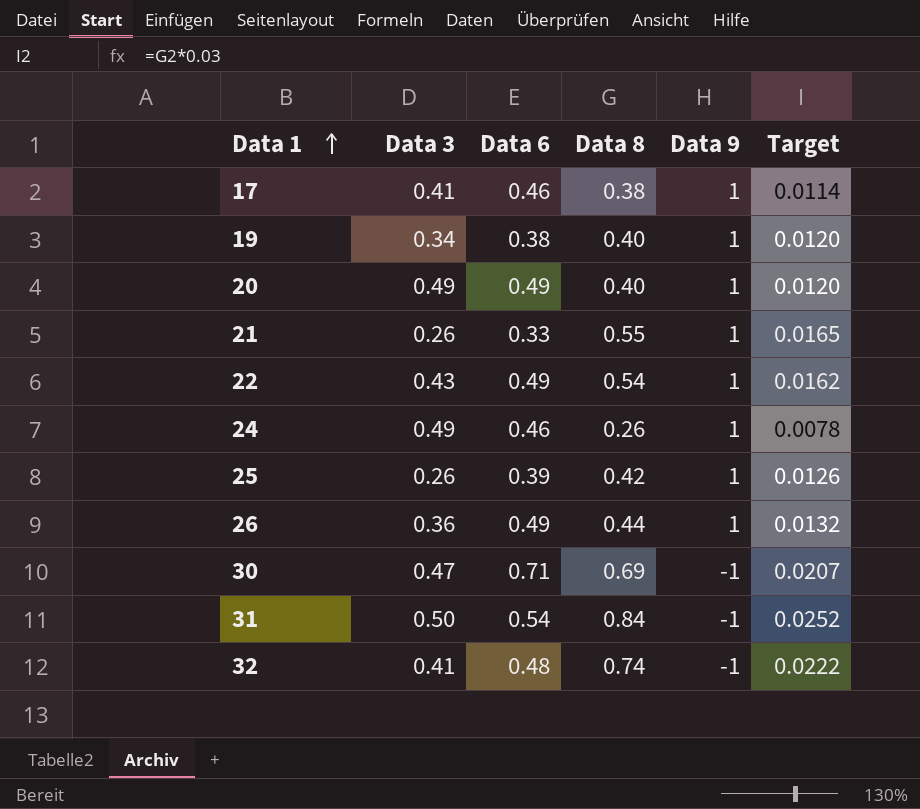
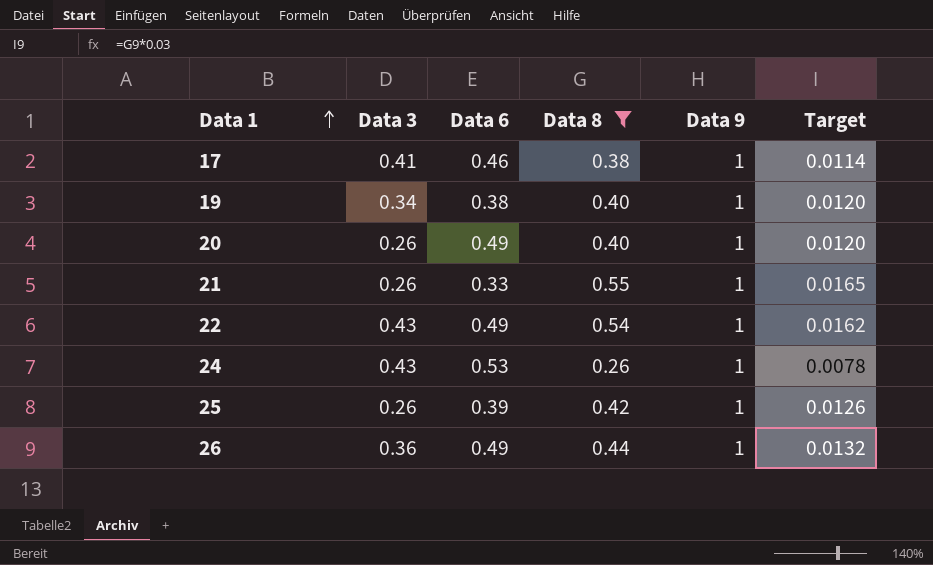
filter: none -> Data 8 <= 0.55
20 | Data 3: 0.49 -> 0.26
24 | Data 3: 0.49 -> 0.43
24 | Data 6: 0.46 -> 0.53

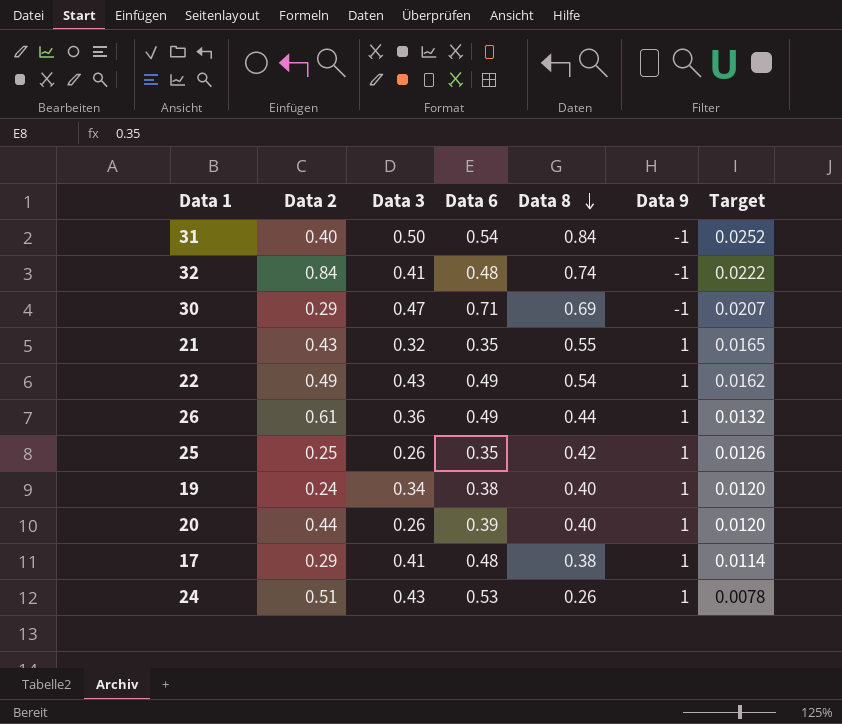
filter: Data 8 <= 0.55 -> none
row order: Data 1 ascending -> Data 8 descending
column Data 2 | position: none -> 2
21 | Data 3: 0.26 -> 0.32
21 | Data 6: 0.33 -> 0.35
25 | Data 6: 0.39 -> 0.35
20 | Data 6: 0.49 -> 0.39
17 | Data 6: 0.46 -> 0.48

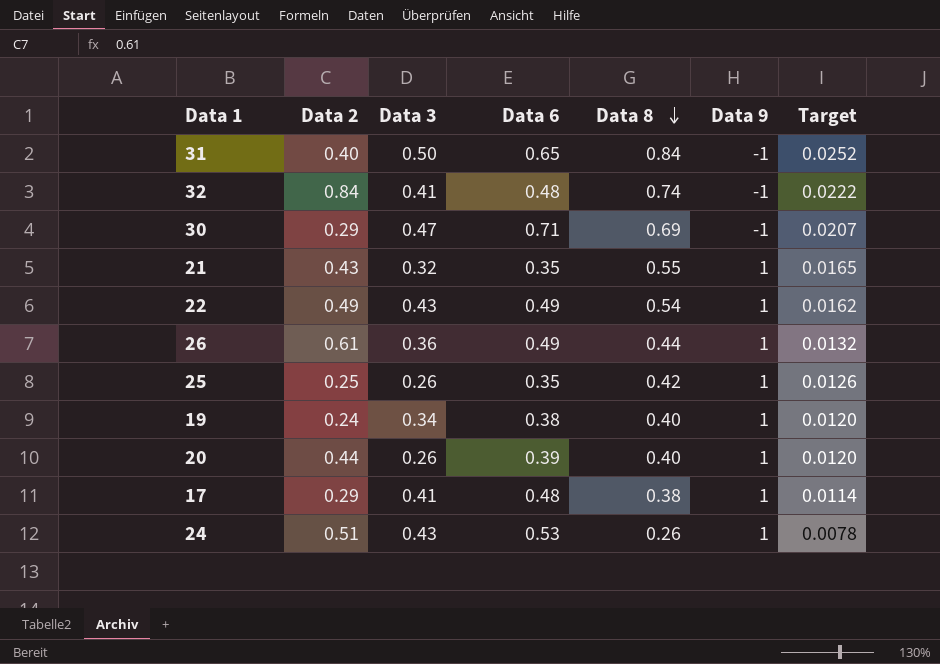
31 | Data 6: 0.54 -> 0.65

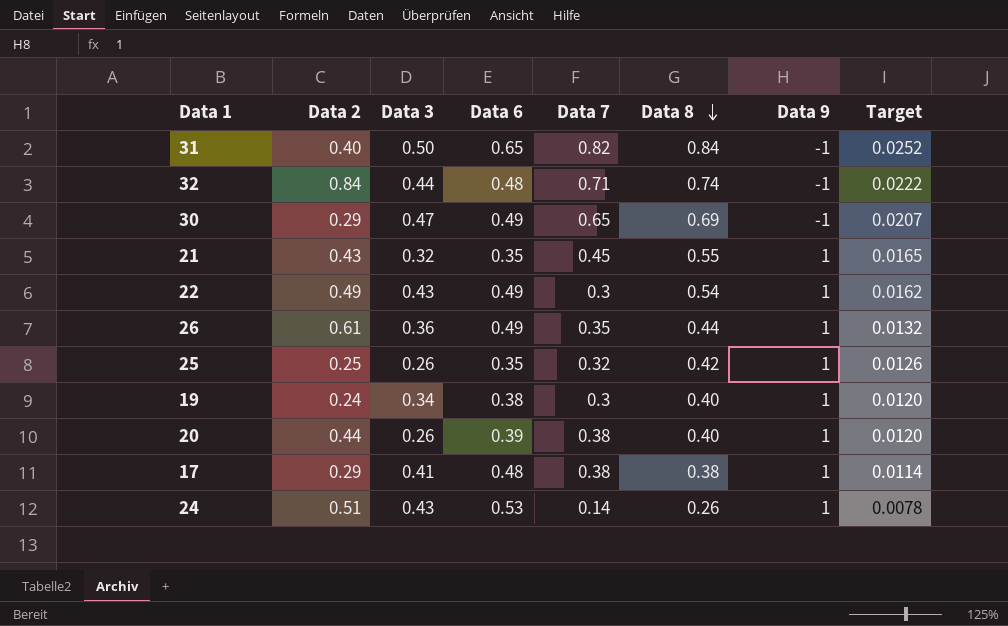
column Data 7 | position: none -> 5
32 | Data 3: 0.41 -> 0.44
30 | Data 6: 0.71 -> 0.49

